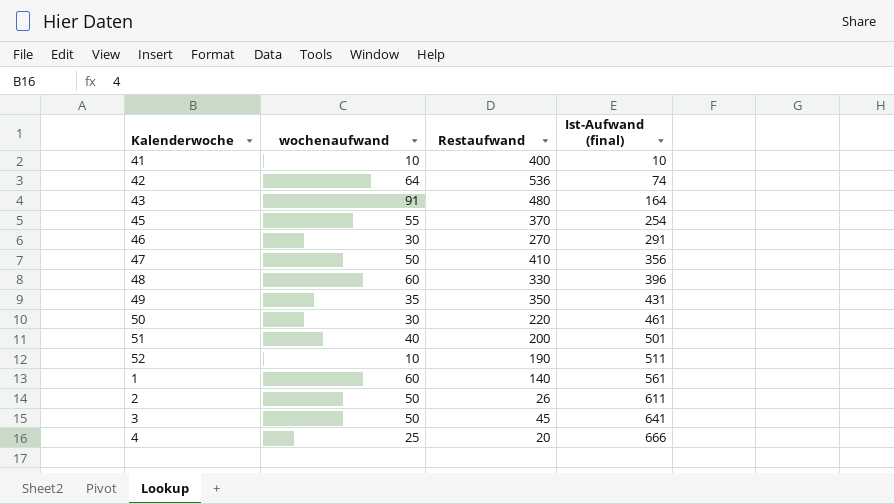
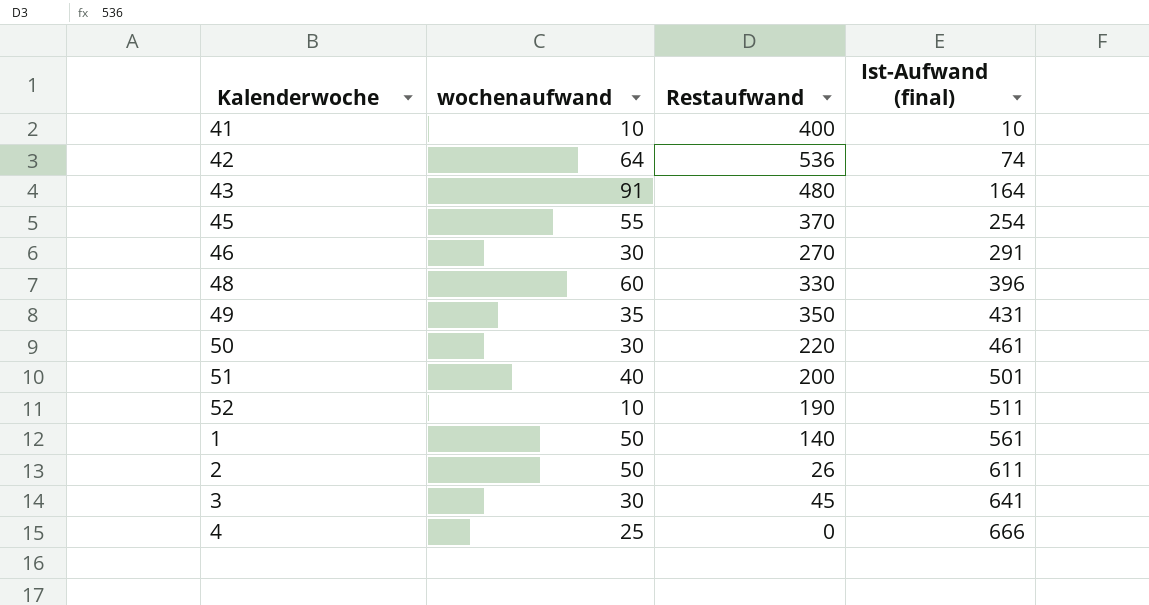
row 47: 50 | 410 | 356 -> none
1 | wochenaufwand: 60 -> 50
3 | wochenaufwand: 50 -> 30
4 | Restaufwand: 20 -> 0

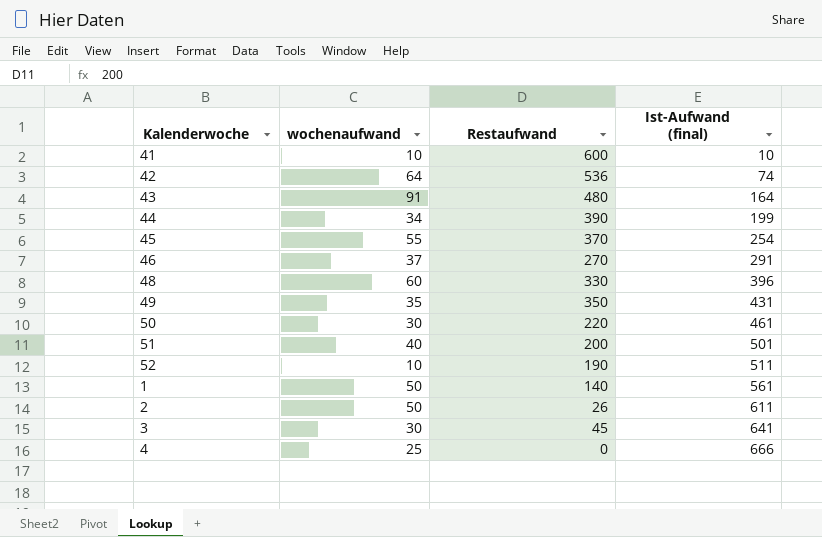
41 | Restaufwand: 400 -> 600
row 44: none -> 34 | 390 | 199
46 | wochenaufwand: 30 -> 37

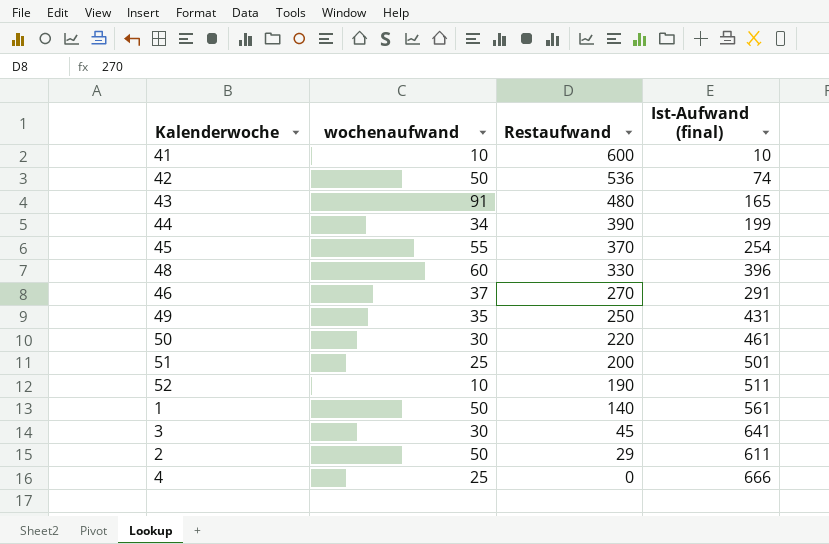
row order: Ist-Aufwand (final) ascending -> Restaufwand descending
42 | wochenaufwand: 64 -> 50
43 | Ist-Aufwand (final): 164 -> 165
49 | Restaufwand: 350 -> 250
51 | wochenaufwand: 40 -> 25
2 | Restaufwand: 26 -> 29

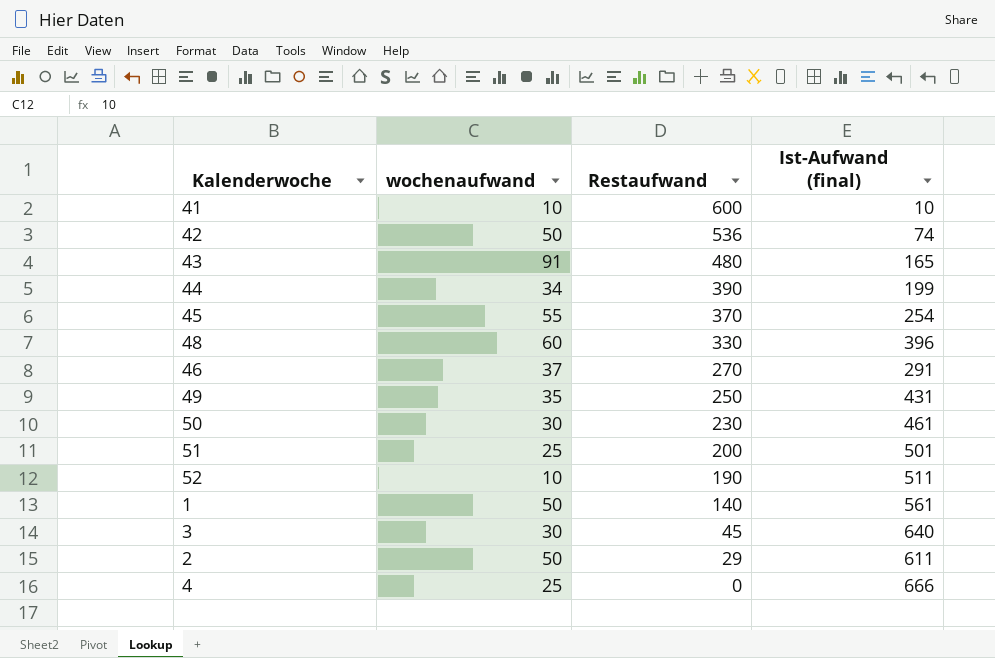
50 | Restaufwand: 220 -> 230
3 | Ist-Aufwand (final): 641 -> 640

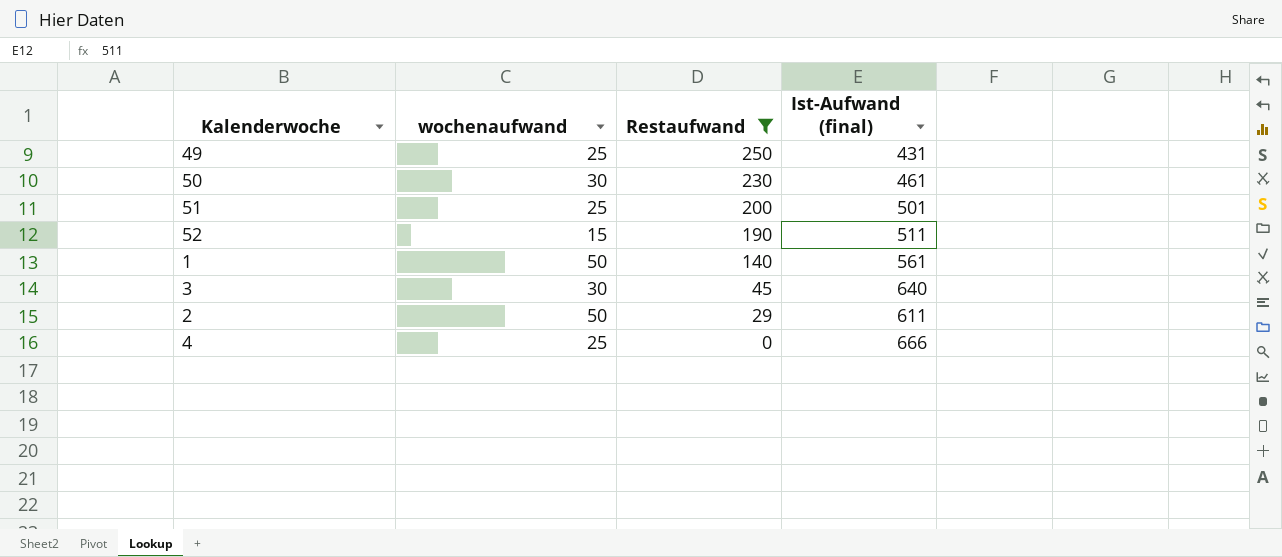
filter: none -> Restaufwand <= 250
49 | wochenaufwand: 35 -> 25
52 | wochenaufwand: 10 -> 15

